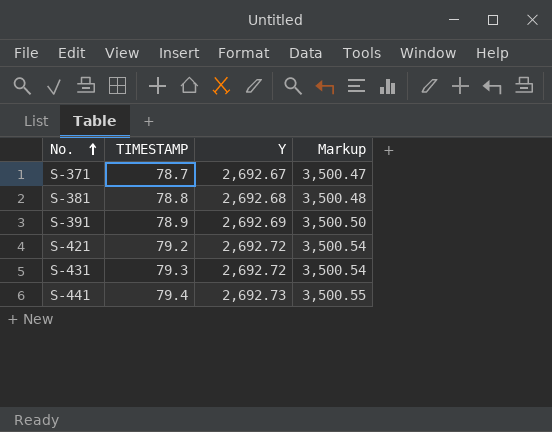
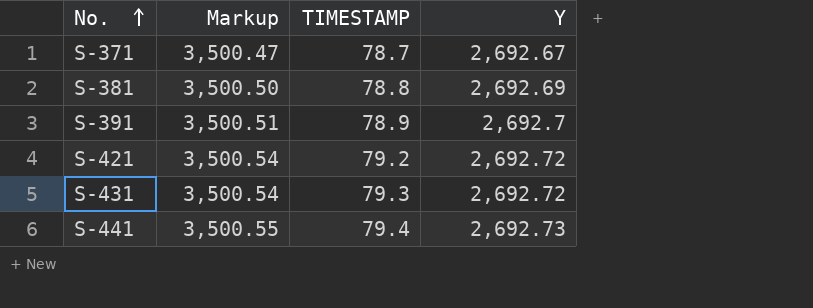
column Markup | position: 4 -> 2
S-381 | Markup: 3,500.48 -> 3,500.50
S-381 | Y: 2,692.68 -> 2,692.69
S-391 | Markup: 3,500.50 -> 3,500.51
S-391 | Y: 2,692.69 -> 2,692.7

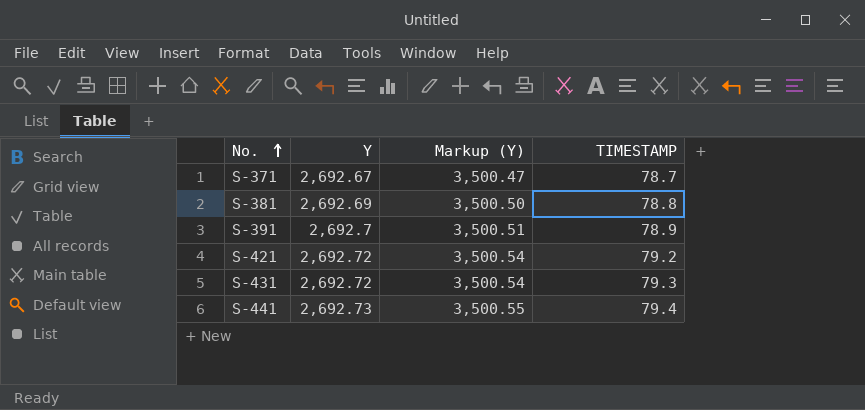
column Y | position: 4 -> 2
column name: Markup -> Markup (Y)

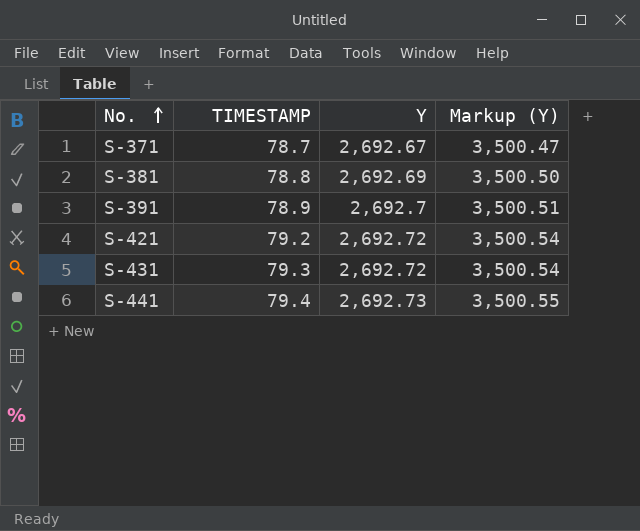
column TIMESTAMP | position: 4 -> 2

